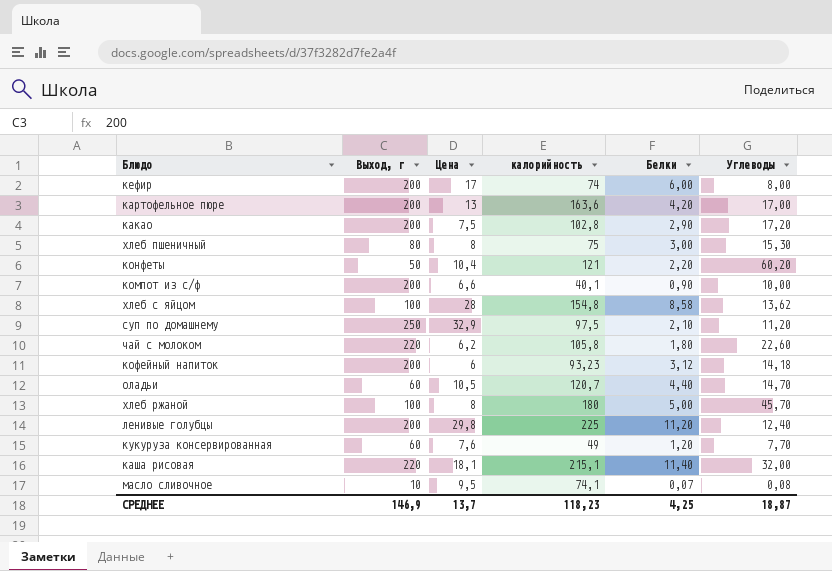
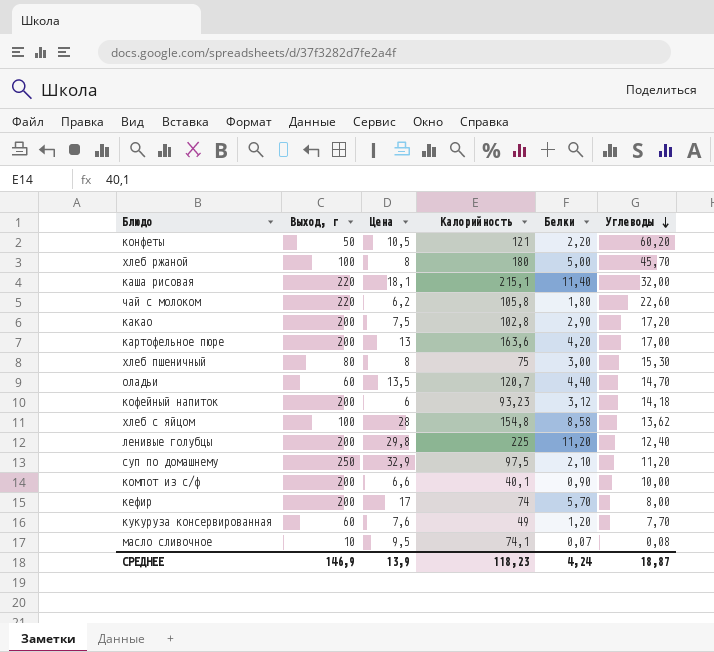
row order: none -> Углеводы descending
column name: калорийность -> Калорийность
конфеты | Цена: 10,4 -> 10,5
оладьи | Цена: 10,5 -> 13,5
кефир | Белки: 6,00 -> 5,70
СРЕДНЕЕ | Цена: 13,7 -> 13,9
СРЕДНЕЕ | Белки: 4,25 -> 4,24

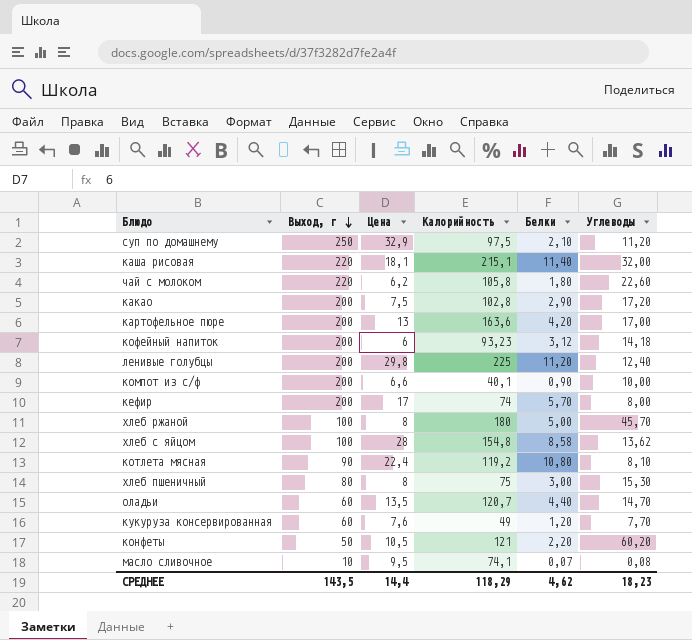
row order: Углеводы descending -> Выход, г descending
row котлета мясная: none -> 90 | 22,4 | 119,2 | 10,80 | 8,10
СРЕДНЕЕ | Выход, г: 146,9 -> 143,5
СРЕДНЕЕ | Цена: 13,9 -> 14,4
СРЕДНЕЕ | Калорийность: 118,23 -> 118,29
СРЕДНЕЕ | Белки: 4,24 -> 4,62
СРЕДНЕЕ | Углеводы: 18,87 -> 18,23

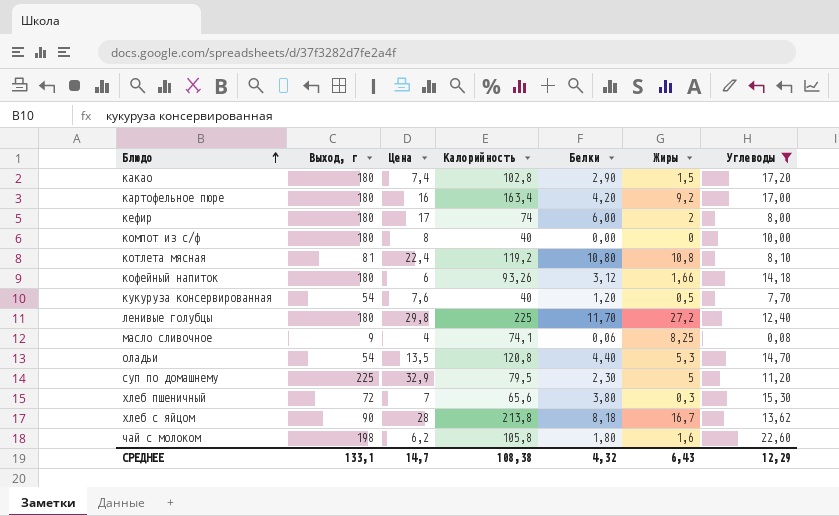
filter: none -> Углеводы <= 22,60
row order: Выход, г descending -> Блюдо ascending
column Жиры | position: none -> 6
какао | Выход, г: 200 -> 180
какао | Цена: 7,5 -> 7,4
картофельное пюре | Выход, г: 200 -> 180
картофельное пюре | Цена: 13 -> 16
картофельное пюре | Калорийность: 163,6 -> 163,4
кефир | Выход, г: 200 -> 180
кефир | Белки: 5,70 -> 6,00
компот из с/ф | Выход, г: 200 -> 180
компот из с/ф | Цена: 6,6 -> 8
компот из с/ф | Калорийность: 40,1 -> 40
компот из с/ф | Белки: 0,90 -> 0,00
котлета мясная | Выход, г: 90 -> 81
кофейный напиток | Выход, г: 200 -> 180
кофейный напиток | Калорийность: 93,23 -> 93,26
кукуруза консервированная | Выход, г: 60 -> 54
кукуруза консервированная | Калорийность: 49 -> 40
ленивые голубцы | Выход, г: 200 -> 180
ленивые голубцы | Белки: 11,20 -> 11,70
масло сливочное | Выход, г: 10 -> 9
масло сливочное | Цена: 9,5 -> 4
масло сливочное | Белки: 0,07 -> 0,06
оладьи | Выход, г: 60 -> 54
оладьи | Калорийность: 120,7 -> 120,8
суп по домашнему | Выход, г: 250 -> 225
суп по домашнему | Калорийность: 97,5 -> 79,5
суп по домашнему | Белки: 2,10 -> 2,30
хлеб пшеничный | Выход, г: 80 -> 72
хлеб пшеничный | Цена: 8 -> 7
хлеб пшеничный | Калорийность: 75 -> 65,6
хлеб пшеничный | Белки: 3,00 -> 3,80
хлеб с яйцом | Выход, г: 100 -> 90
хлеб с яйцом | Калорийность: 154,8 -> 213,8
хлеб с яйцом | Белки: 8,58 -> 8,18
чай с молоком | Выход, г: 220 -> 198
СРЕДНЕЕ | Выход, г: 143,5 -> 133,1
СРЕДНЕЕ | Цена: 14,4 -> 14,7
СРЕДНЕЕ | Калорийность: 118,29 -> 108,38
СРЕДНЕЕ | Белки: 4,62 -> 4,32
СРЕДНЕЕ | Углеводы: 18,23 -> 12,29

